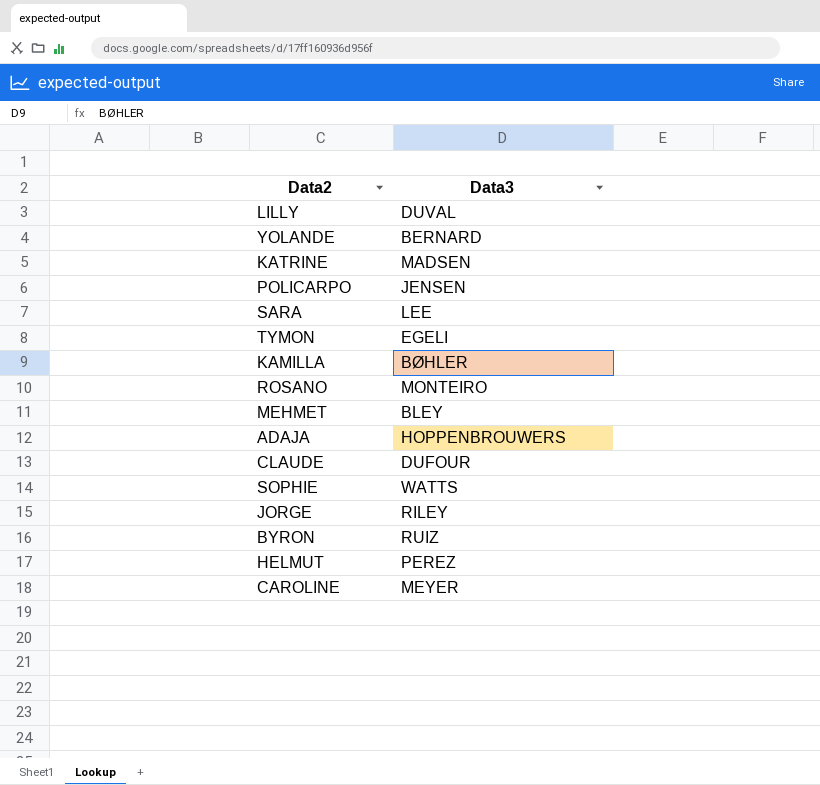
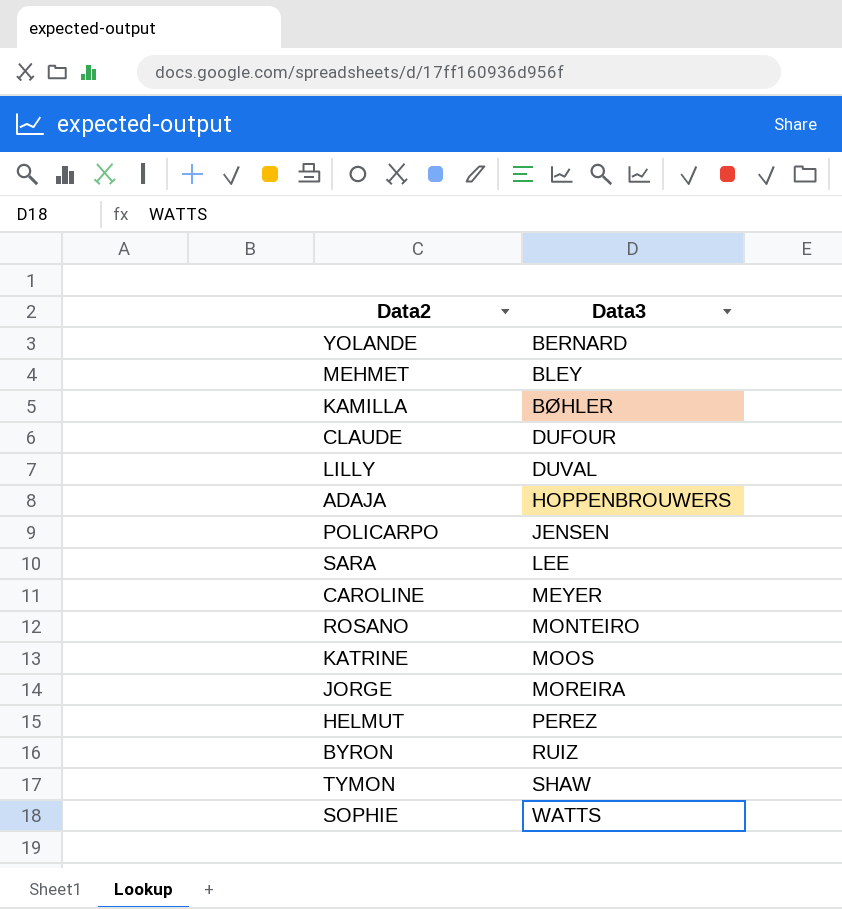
row order: none -> Data3 ascending
KATRINE | Data3: MADSEN -> MOOS
JORGE | Data3: RILEY -> MOREIRA
TYMON | Data3: EGELI -> SHAW

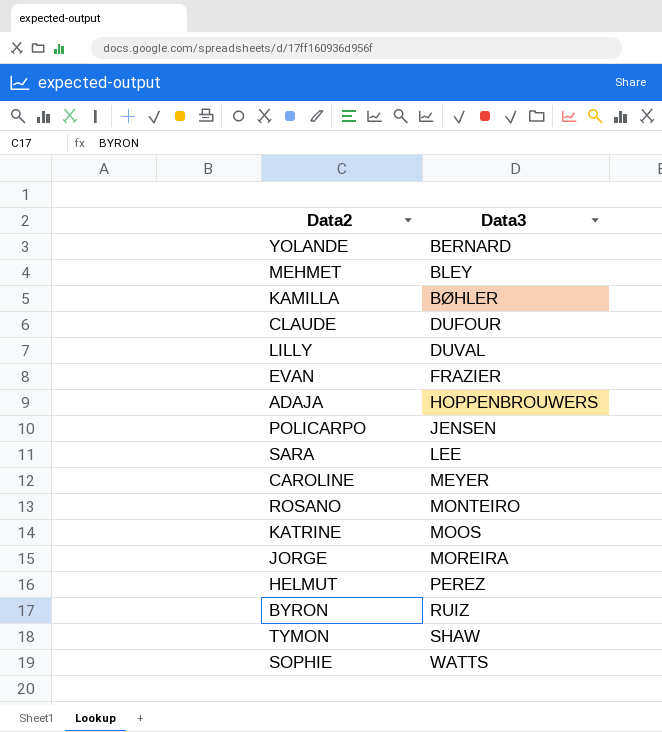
row EVAN: none -> FRAZIER

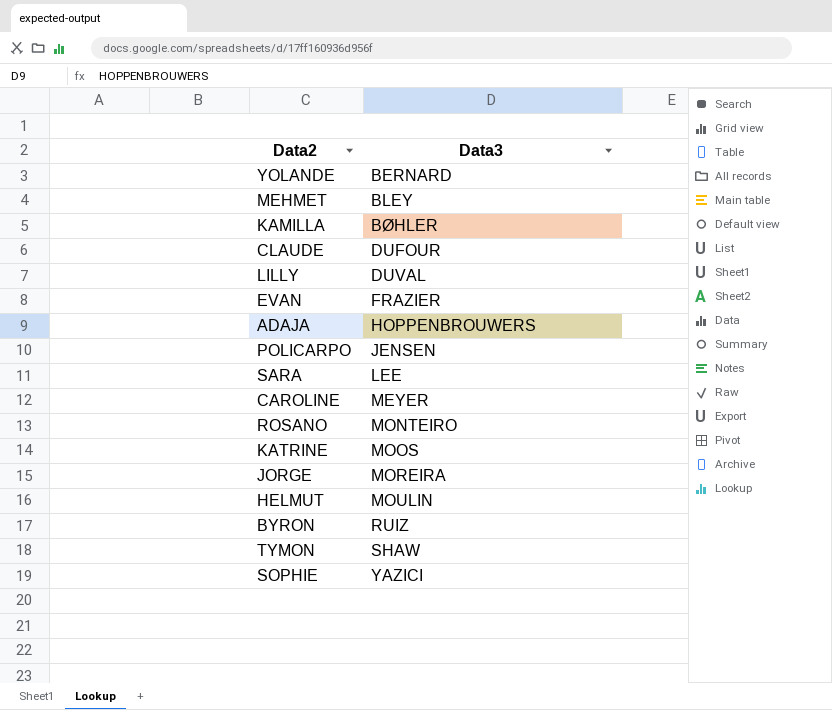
HELMUT | Data3: PEREZ -> MOULIN
SOPHIE | Data3: WATTS -> YAZICI

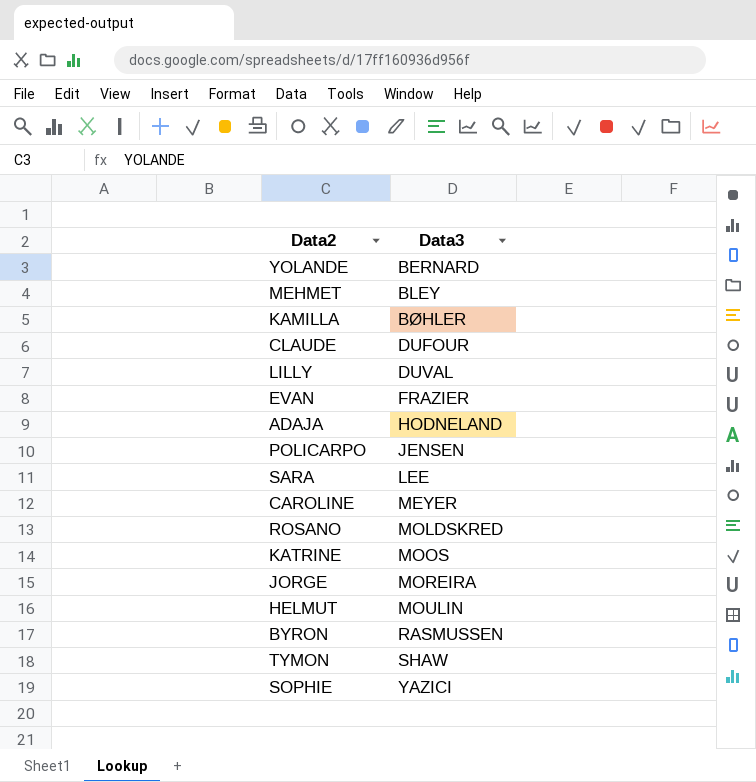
ADAJA | Data3: HOPPENBROUWERS -> HODNELAND
ROSANO | Data3: MONTEIRO -> MOLDSKRED
BYRON | Data3: RUIZ -> RASMUSSEN

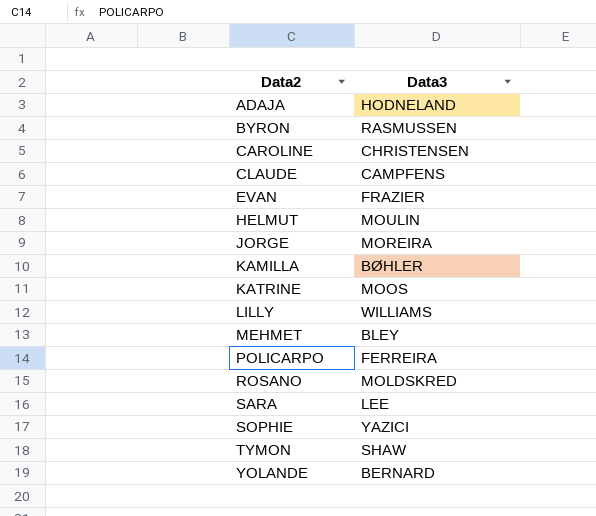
row order: Data3 ascending -> Data2 ascending
CAROLINE | Data3: MEYER -> CHRISTENSEN
CLAUDE | Data3: DUFOUR -> CAMPFENS
LILLY | Data3: DUVAL -> WILLIAMS
POLICARPO | Data3: JENSEN -> FERREIRA

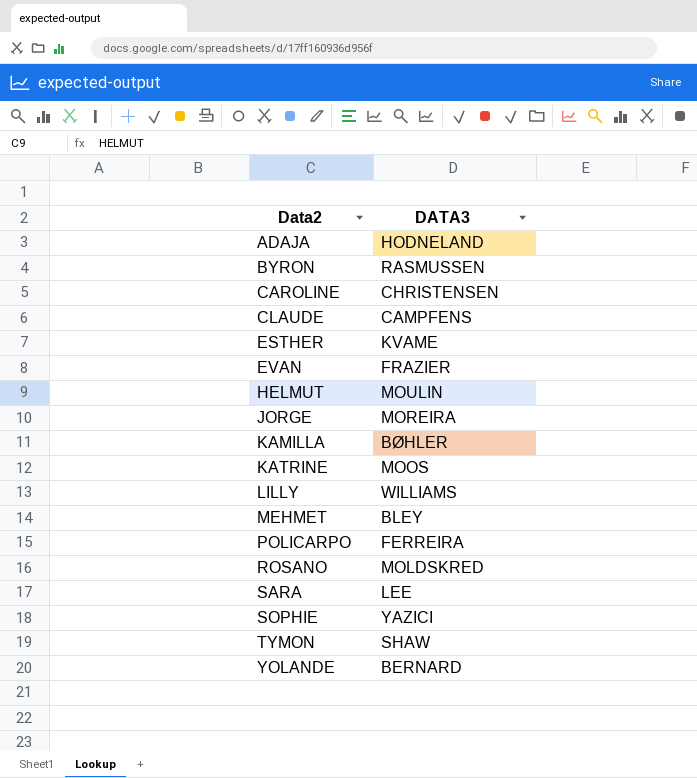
column name: Data3 -> DATA3
row ESTHER: none -> KVAME

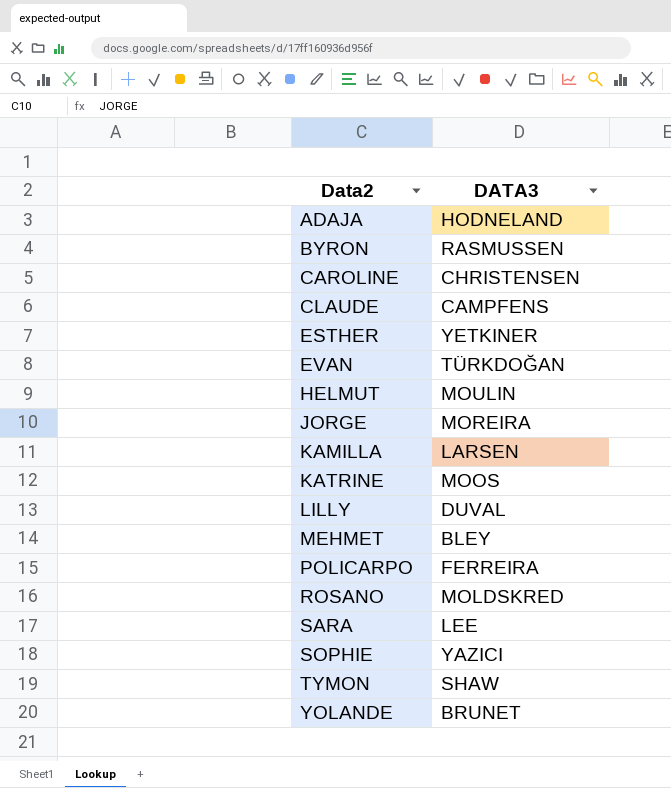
ESTHER | DATA3: KVAME -> YETKINER
EVAN | DATA3: FRAZIER -> TÜRKDOĞAN
KAMILLA | DATA3: BØHLER -> LARSEN
LILLY | DATA3: WILLIAMS -> DUVAL
YOLANDE | DATA3: BERNARD -> BRUNET

